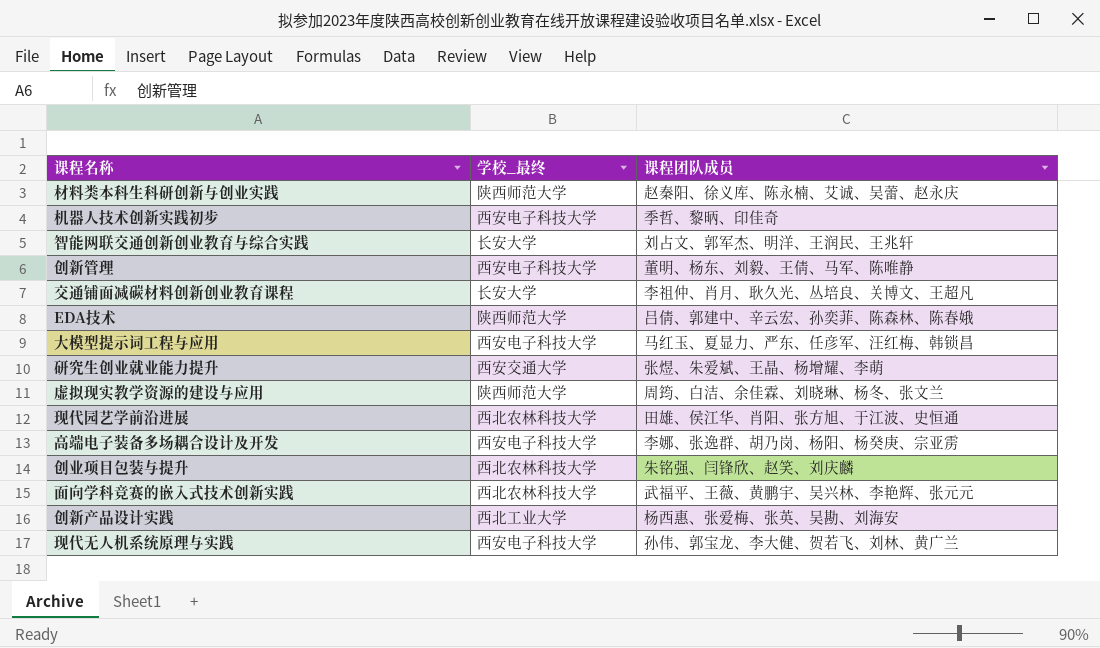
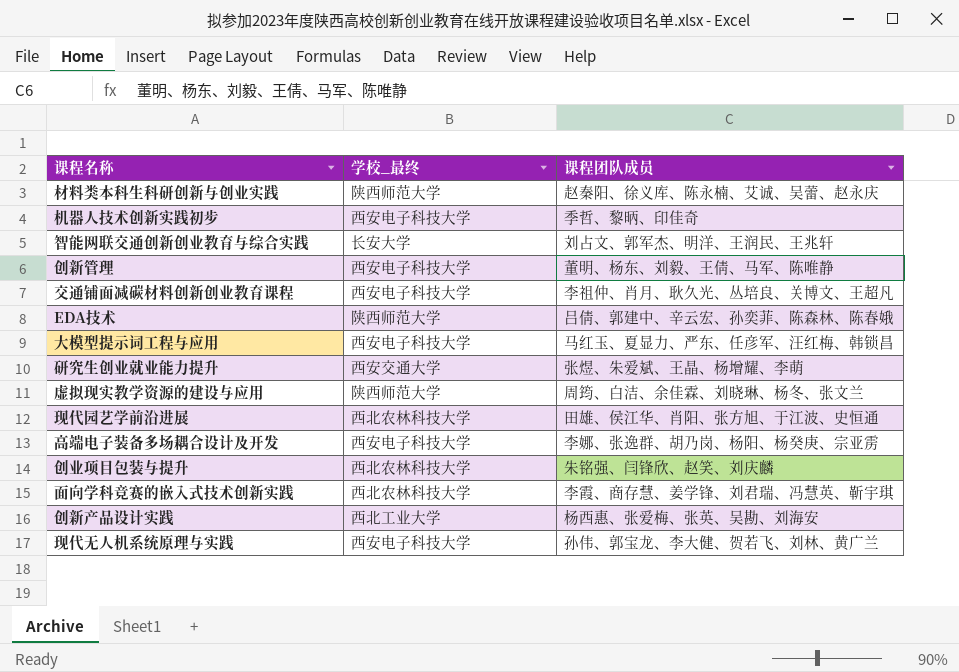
交通铺面减碳材料创新创业教育课程 | 学校_最终: 长安大学 -> 西安电子科技大学
面向学科竞赛的嵌入式技术创新实践 | 课程团队成员: 武福平、王薇、黄鹏宇、吴兴林、李艳辉、张元元 -> 李霞、商存慧、姜学锋、刘君瑞、冯慧英、靳宇琪

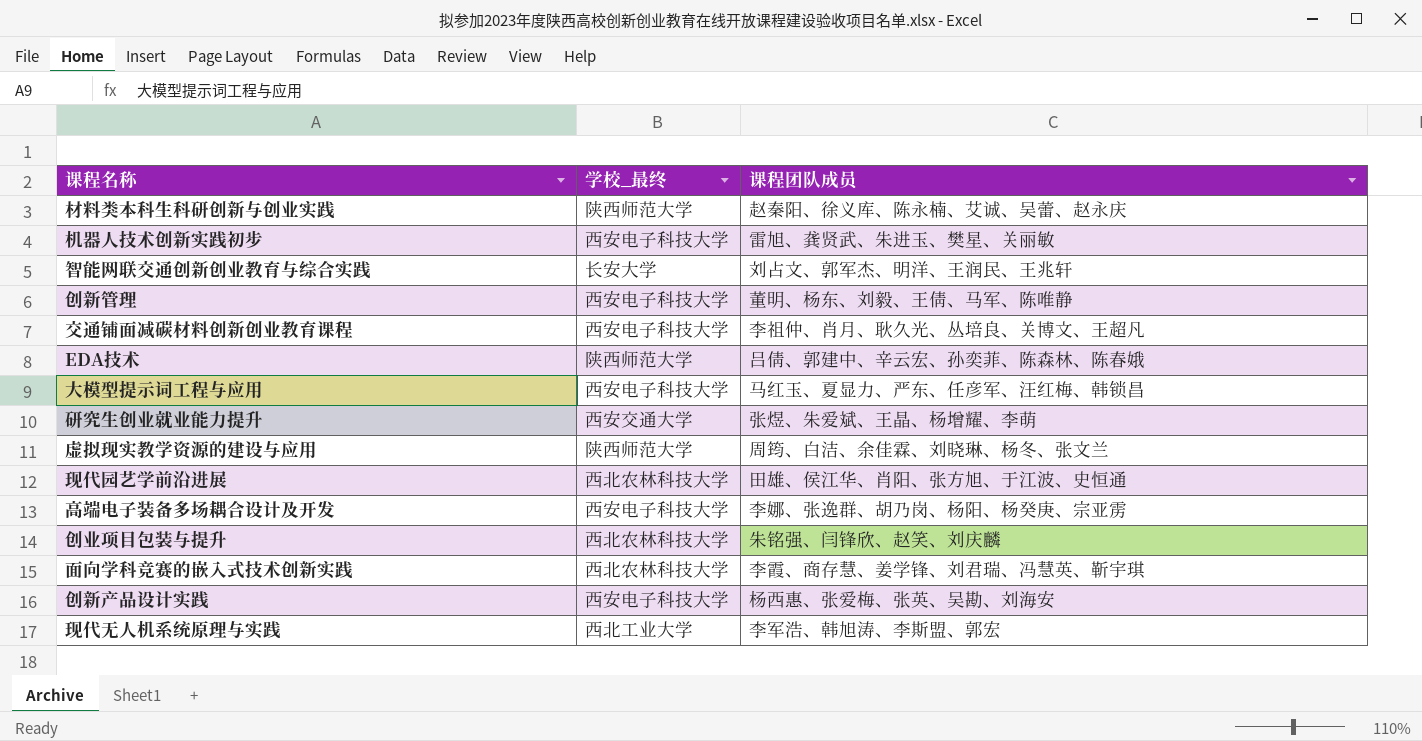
机器人技术创新实践初步 | 课程团队成员: 季哲、黎昞、印佳奇 -> 雷旭、龚贤武、朱进玉、樊星、关丽敏
创新产品设计实践 | 学校_最终: 西北工业大学 -> 西安电子科技大学
现代无人机系统原理与实践 | 学校_最终: 西安电子科技大学 -> 西北工业大学
现代无人机系统原理与实践 | 课程团队成员: 孙伟、郭宝龙、李大健、贺若飞、刘林、黄广兰 -> 李军浩、韩旭涛、李斯盟、郭宏

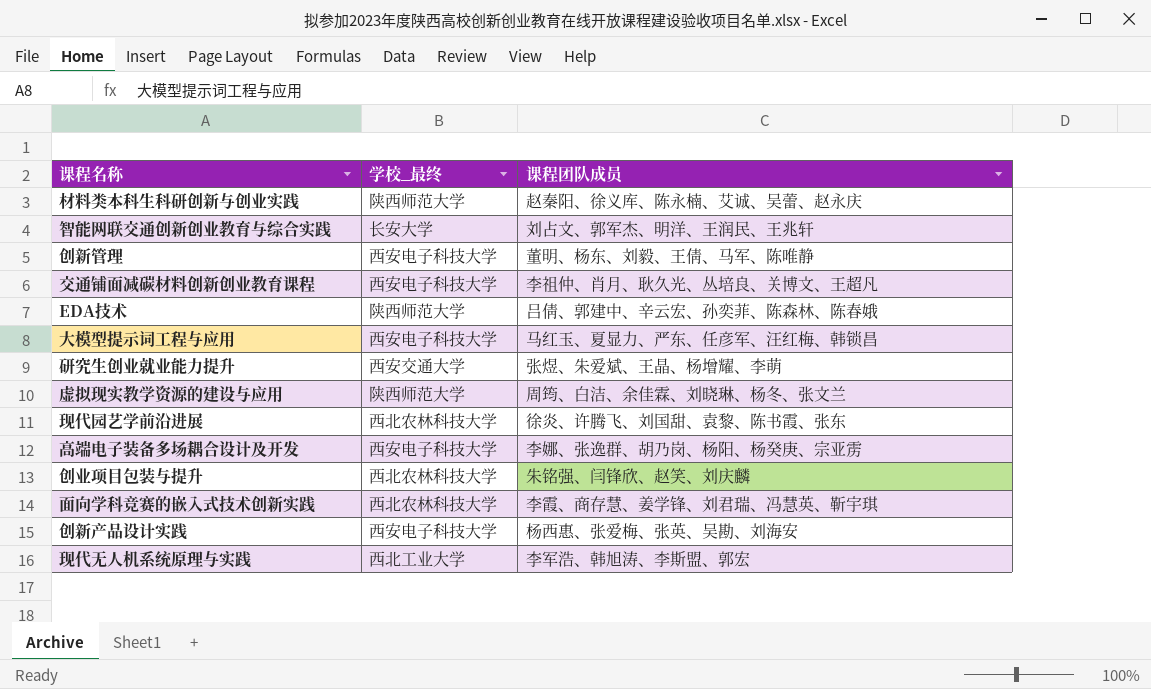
row 机器人技术创新实践初步: 西安电子科技大学 | 雷旭、龚贤武、朱进玉、樊星、关丽敏 -> none
现代园艺学前沿进展 | 课程团队成员: 田雄、侯江华、肖阳、张方旭、于江波、史恒通 -> 徐炎、许腾飞、刘国甜、袁黎、陈书霞、张东

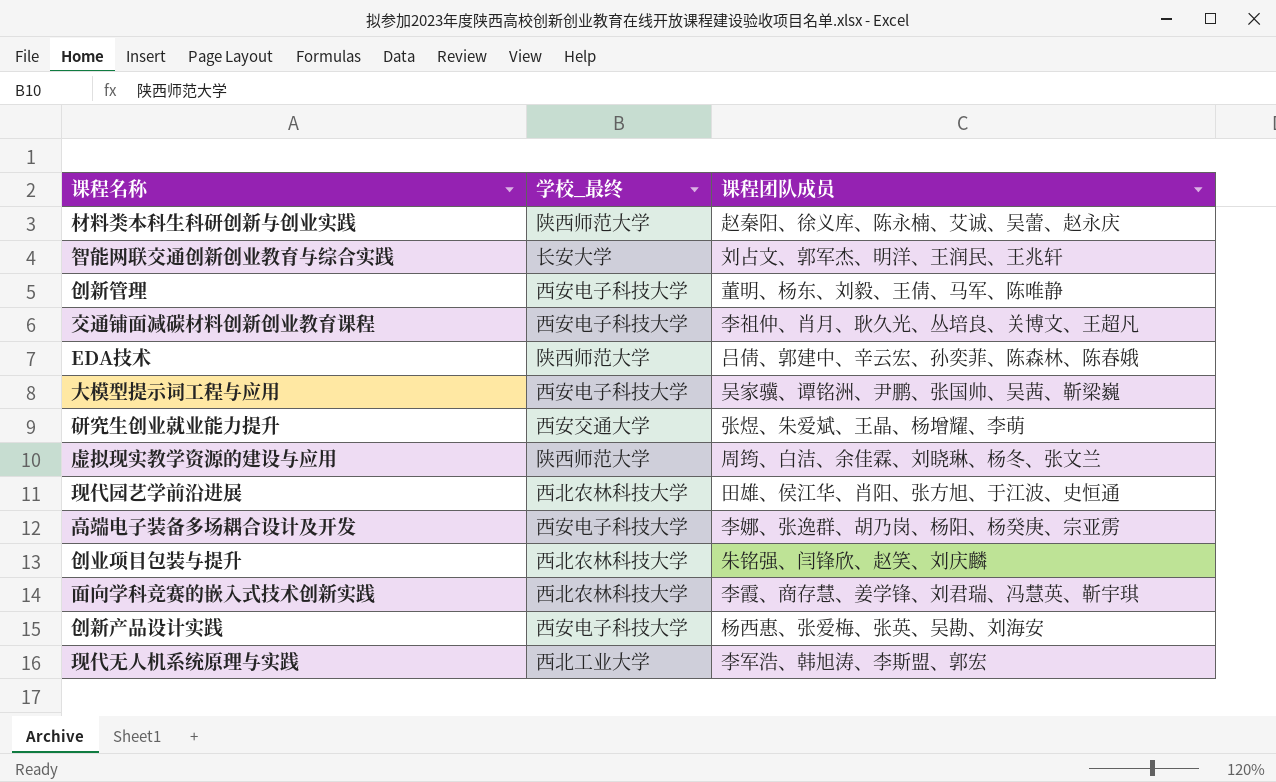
大模型提示词工程与应用 | 课程团队成员: 马红玉、夏显力、严东、任彦军、汪红梅、韩锁昌 -> 吴家骥、谭铭洲、尹鹏、张国帅、吴茜、靳梁巍
现代园艺学前沿进展 | 课程团队成员: 徐炎、许腾飞、刘国甜、袁黎、陈书霞、张东 -> 田雄、侯江华、肖阳、张方旭、于江波、史恒通

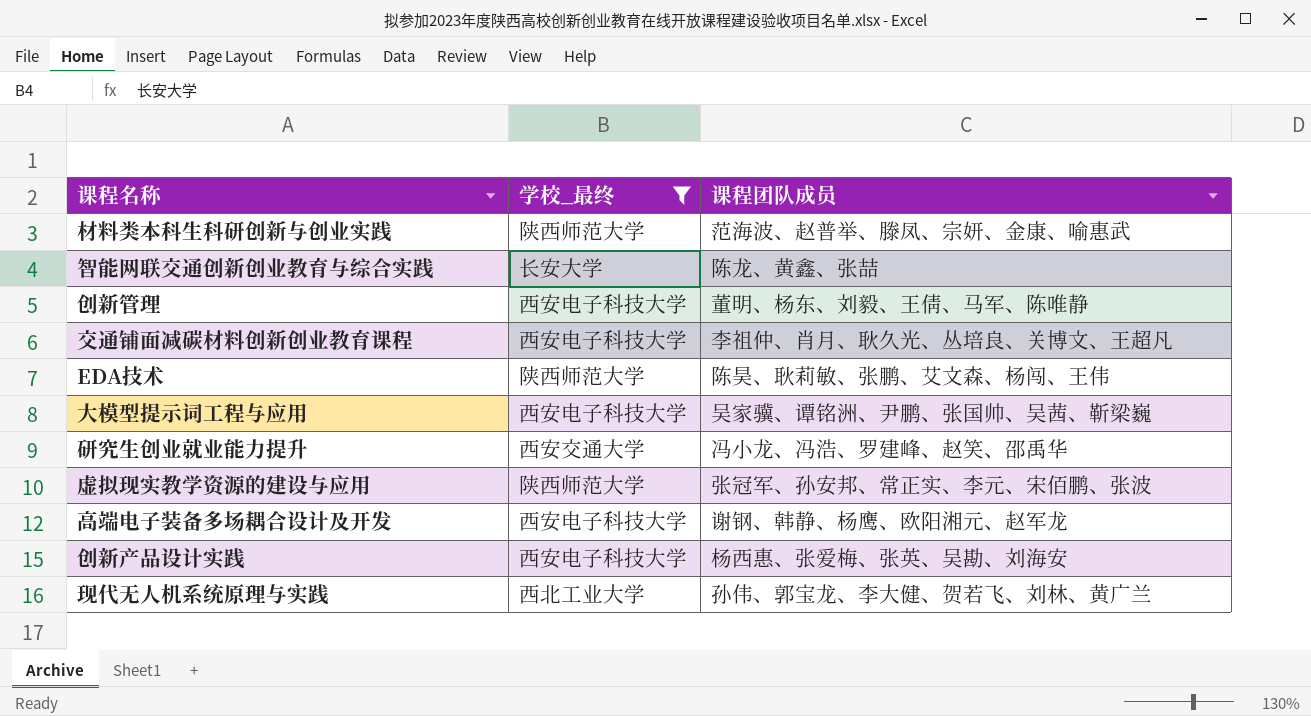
filter: none -> 学校_最终 != 西北农林科技大学
材料类本科生科研创新与创业实践 | 课程团队成员: 赵秦阳、徐义库、陈永楠、艾诚、吴蕾、赵永庆 -> 范海波、赵普举、滕凤、宗妍、金康、喻惠武
智能网联交通创新创业教育与综合实践 | 课程团队成员: 刘占文、郭军杰、明洋、王润民、王兆轩 -> 陈龙、黄鑫、张喆
EDA技术 | 课程团队成员: 吕倩、郭建中、辛云宏、孙奕菲、陈森林、陈春娥 -> 陈昊、耿莉敏、张鹏、艾文森、杨闯、王伟
研究生创业就业能力提升 | 课程团队成员: 张煜、朱爱斌、王晶、杨增耀、李萌 -> 冯小龙、冯浩、罗建峰、赵笑、邵禹华
虚拟现实教学资源的建设与应用 | 课程团队成员: 周筠、白洁、余佳霖、刘晓琳、杨冬、张文兰 -> 张冠军、孙安邦、常正实、李元、宋佰鹏、张波
高端电子装备多场耦合设计及开发 | 课程团队成员: 李娜、张逸群、胡乃岗、杨阳、杨癸庚、宗亚雳 -> 谢钢、韩静、杨鹰、欧阳湘元、赵军龙
现代无人机系统原理与实践 | 课程团队成员: 李军浩、韩旭涛、李斯盟、郭宏 -> 孙伟、郭宝龙、李大健、贺若飞、刘林、黄广兰

